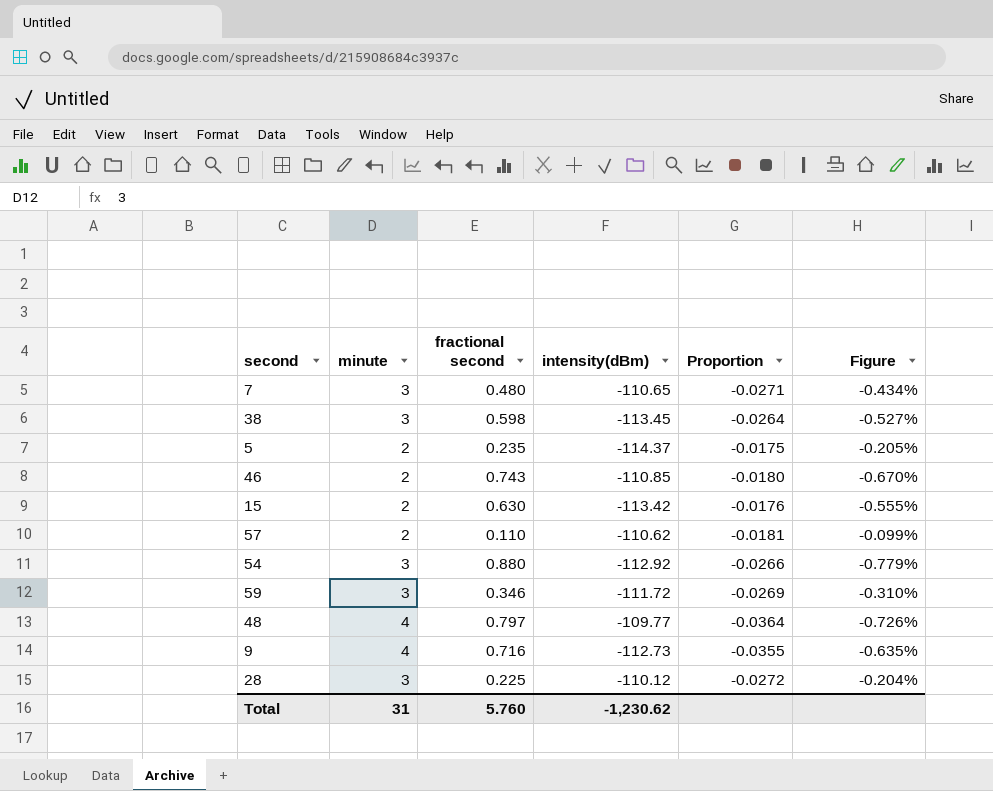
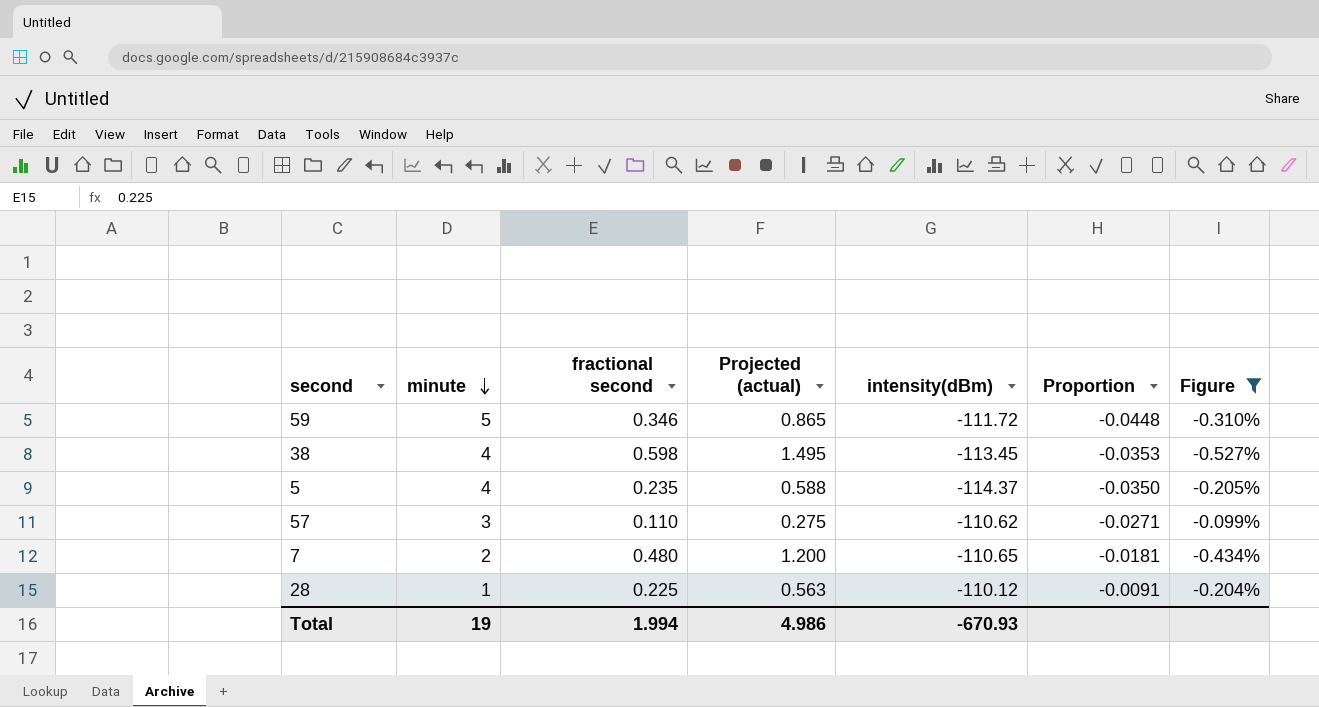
filter: none -> Figure >= -0.527%
row order: none -> minute descending
column Projected (actual) | formula: none -> [fractional second] * 2.5
59 | minute: 3 -> 5
59 | Proportion: -0.0269 -> -0.0448
38 | minute: 3 -> 4
38 | Proportion: -0.0264 -> -0.0353
5 | minute: 2 -> 4
5 | Proportion: -0.0175 -> -0.0350
57 | minute: 2 -> 3
57 | Proportion: -0.0181 -> -0.0271
7 | minute: 3 -> 2
7 | Proportion: -0.0271 -> -0.0181
28 | minute: 3 -> 1
28 | Proportion: -0.0272 -> -0.0091
Total | minute: 31 -> 19
Total | fractional second: 5.760 -> 1.994
Total | intensity(dBm): -1,230.62 -> -670.93

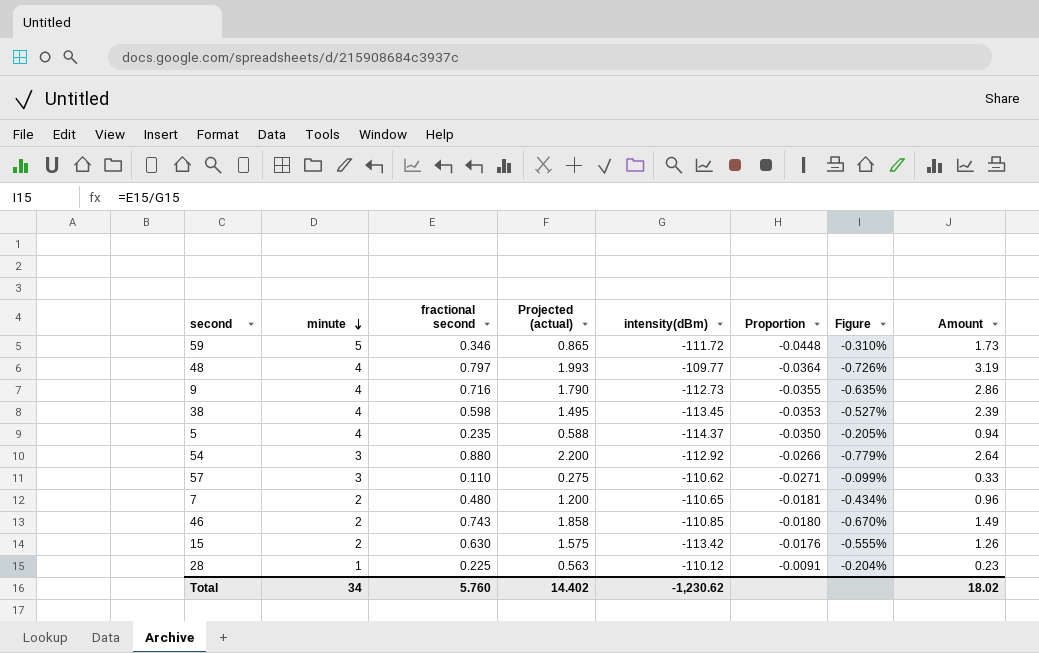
filter: Figure >= -0.527% -> none
column Amount | formula: none -> [minute] * [fractional second]
Total | minute: 19 -> 34
Total | fractional second: 1.994 -> 5.760
Total | Projected (actual): 4.986 -> 14.402
Total | intensity(dBm): -670.93 -> -1,230.62

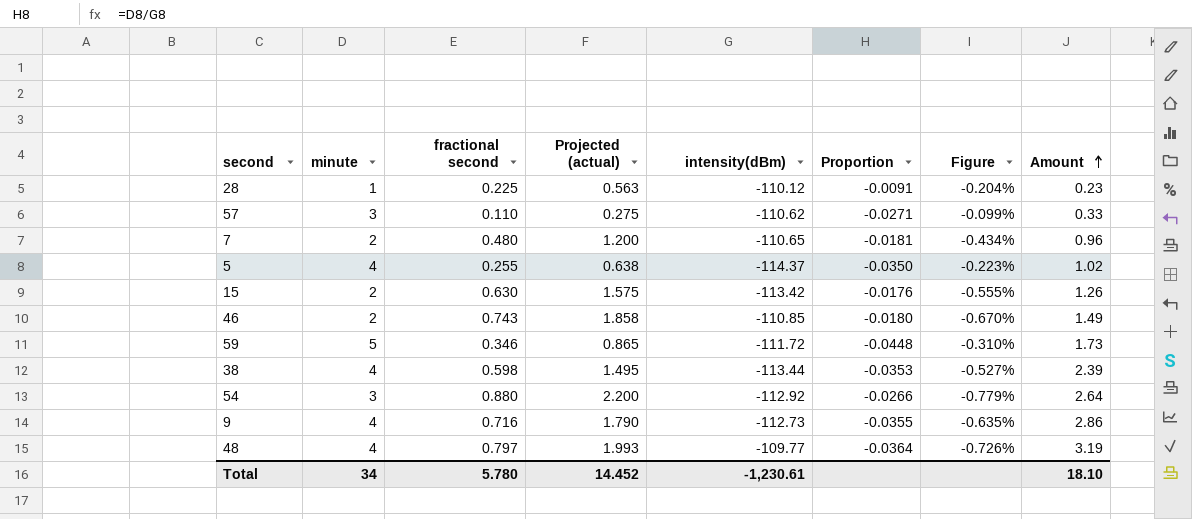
row order: minute descending -> Amount ascending
5 | fractional second: 0.235 -> 0.255
5 | Projected (actual): 0.588 -> 0.638
5 | Figure: -0.205% -> -0.223%
5 | Amount: 0.94 -> 1.02
38 | intensity(dBm): -113.45 -> -113.44
Total | fractional second: 5.760 -> 5.780
Total | Projected (actual): 14.402 -> 14.452
Total | intensity(dBm): -1,230.62 -> -1,230.61
Total | Amount: 18.02 -> 18.10

